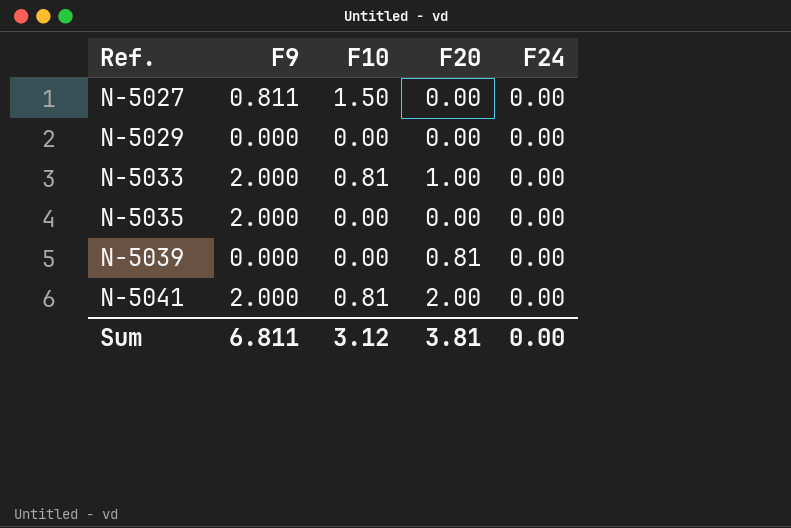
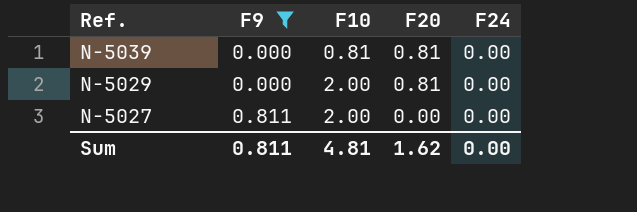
filter: none -> F9 != 2.000
row order: Ref. ascending -> Ref. descending
N-5039 | F10: 0.00 -> 0.81
N-5029 | F10: 0.00 -> 2.00
N-5029 | F20: 0.00 -> 0.81
N-5027 | F10: 1.50 -> 2.00
Sum | F9: 6.811 -> 0.811
Sum | F10: 3.12 -> 4.81
Sum | F20: 3.81 -> 1.62

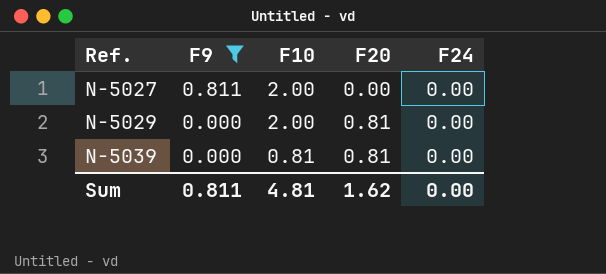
row order: Ref. descending -> Ref. ascending

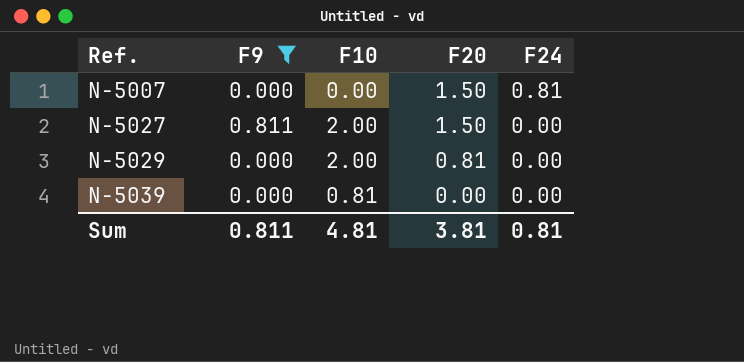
row N-5007: none -> 0.000 | 0.00 | 1.50 | 0.81
N-5027 | F20: 0.00 -> 1.50
N-5039 | F20: 0.81 -> 0.00
Sum | F20: 1.62 -> 3.81
Sum | F24: 0.00 -> 0.81

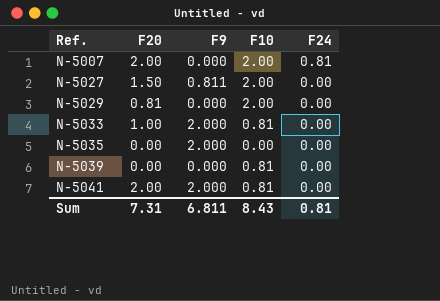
filter: F9 != 2.000 -> none
column F20 | position: 4 -> 2
N-5007 | F20: 1.50 -> 2.00
N-5007 | F10: 0.00 -> 2.00
Sum | F20: 3.81 -> 7.31
Sum | F9: 0.811 -> 6.811
Sum | F10: 4.81 -> 8.43

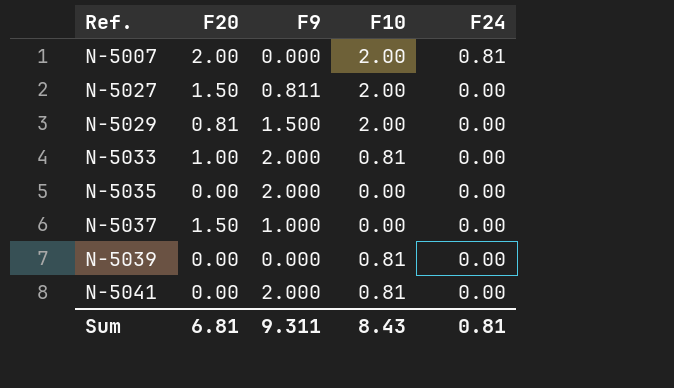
N-5029 | F9: 0.000 -> 1.500
row N-5037: none -> 1.50 | 1.000 | 0.00 | 0.00
N-5041 | F20: 2.00 -> 0.00
Sum | F20: 7.31 -> 6.81
Sum | F9: 6.811 -> 9.311

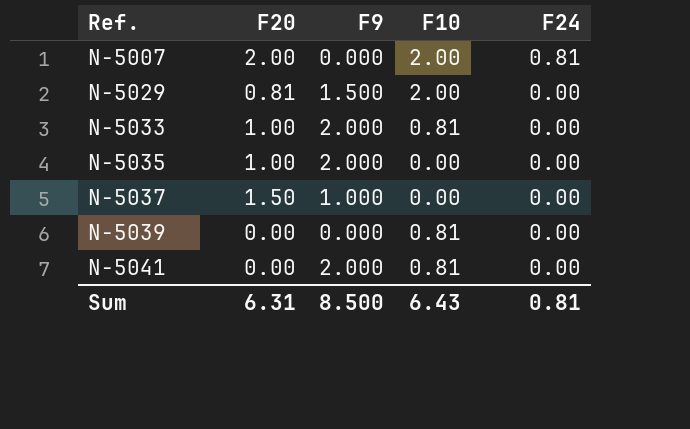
row N-5027: 1.50 | 0.811 | 2.00 | 0.00 -> none
N-5035 | F20: 0.00 -> 1.00
Sum | F20: 6.81 -> 6.31
Sum | F9: 9.311 -> 8.500
Sum | F10: 8.43 -> 6.43

